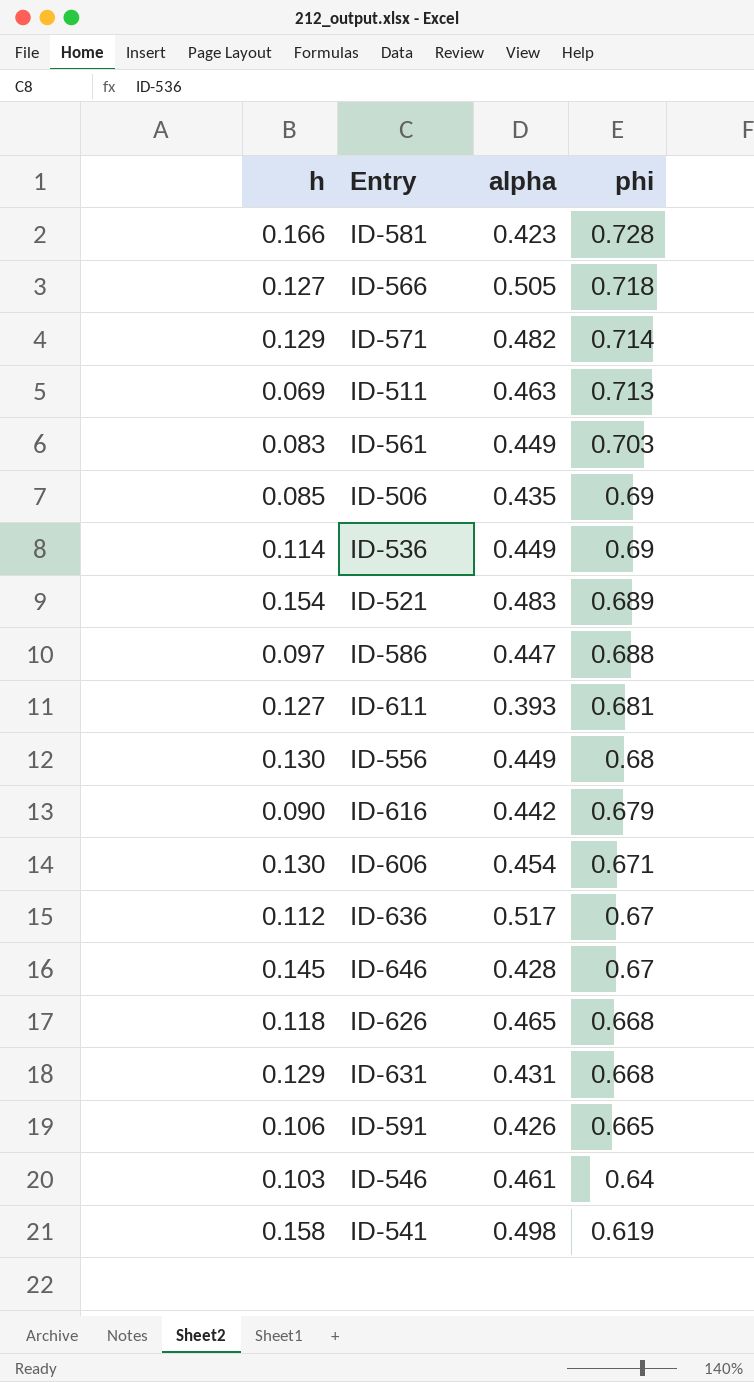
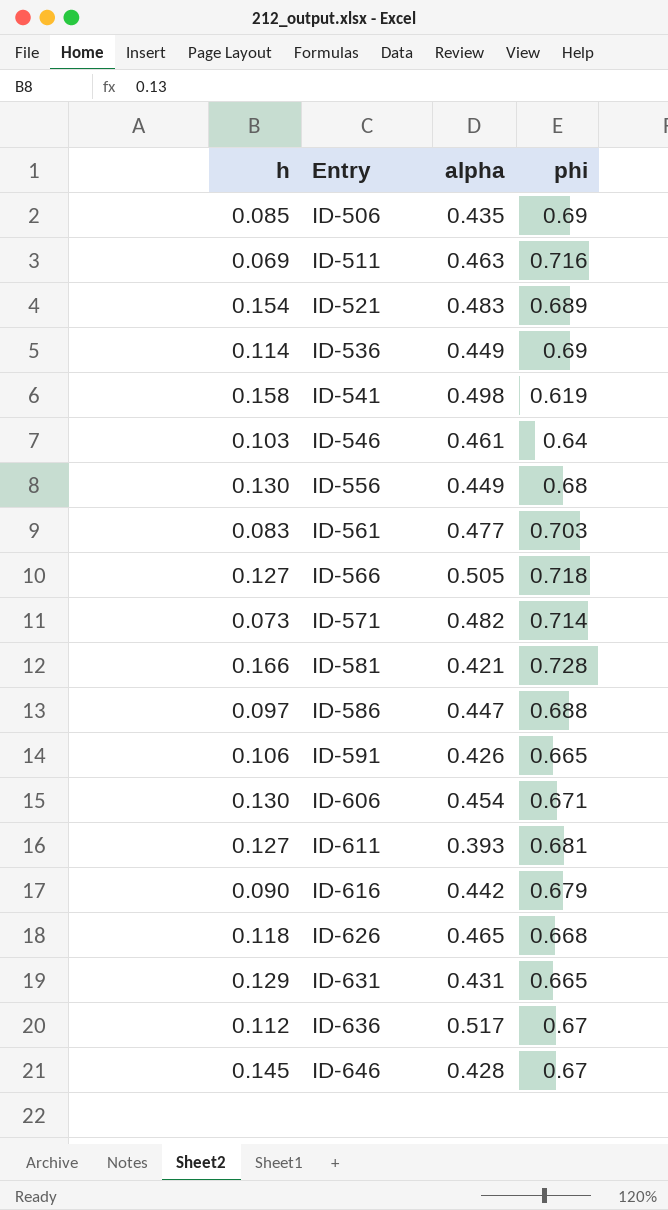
row order: phi descending -> Entry ascending
ID-511 | phi: 0.713 -> 0.716
ID-561 | alpha: 0.449 -> 0.477
ID-571 | h: 0.129 -> 0.073
ID-581 | alpha: 0.423 -> 0.421
ID-631 | phi: 0.668 -> 0.665

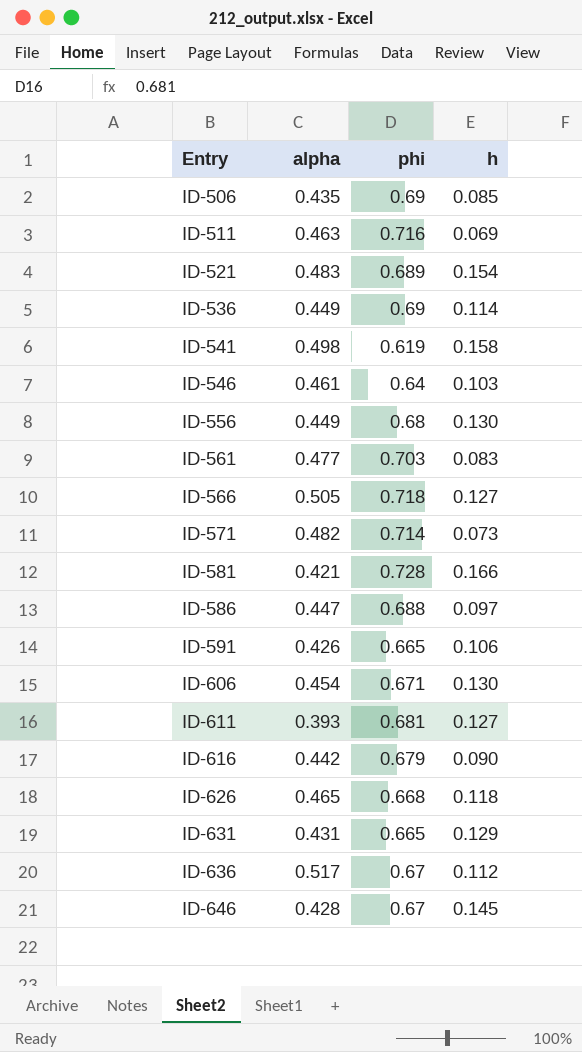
column h | position: 1 -> 4

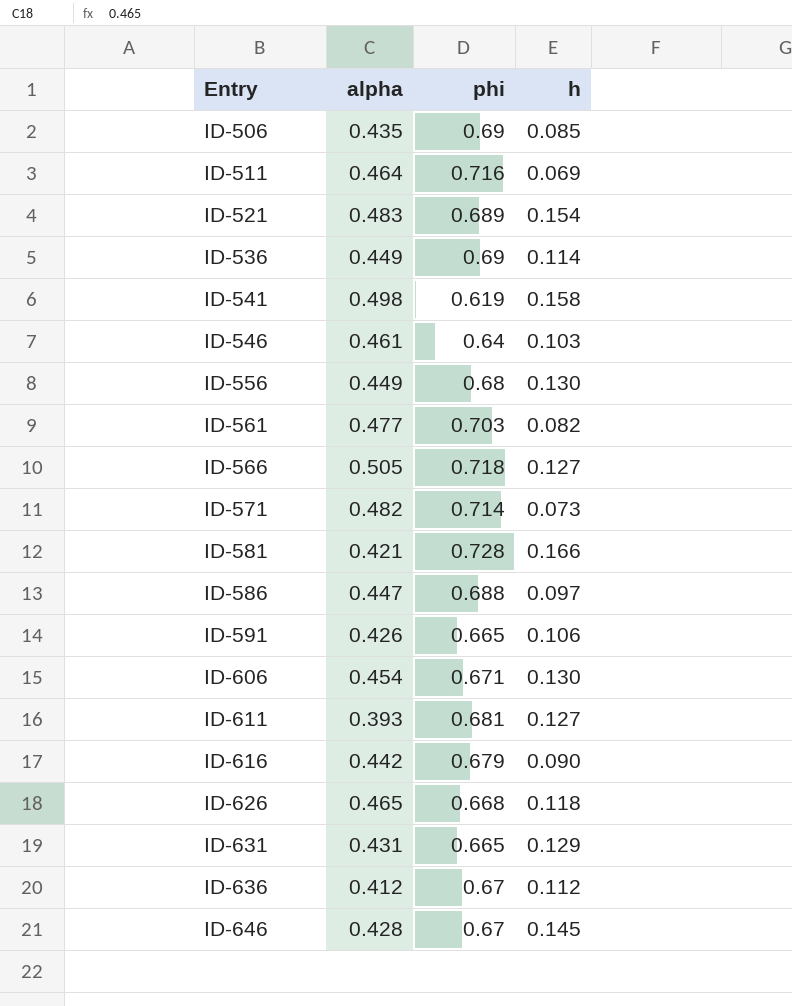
ID-511 | alpha: 0.463 -> 0.464
ID-561 | h: 0.083 -> 0.082
ID-636 | alpha: 0.517 -> 0.412

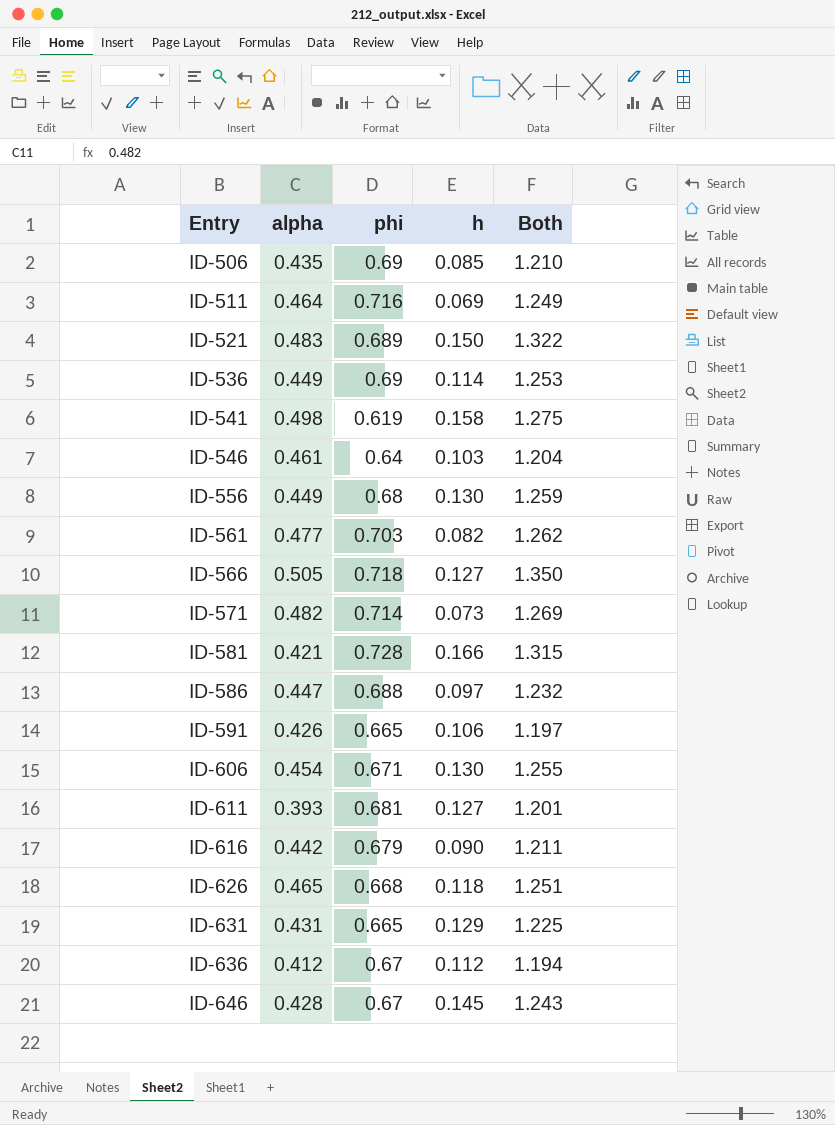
column Both | formula: none -> [alpha] + [phi] + [h]
ID-521 | h: 0.154 -> 0.150

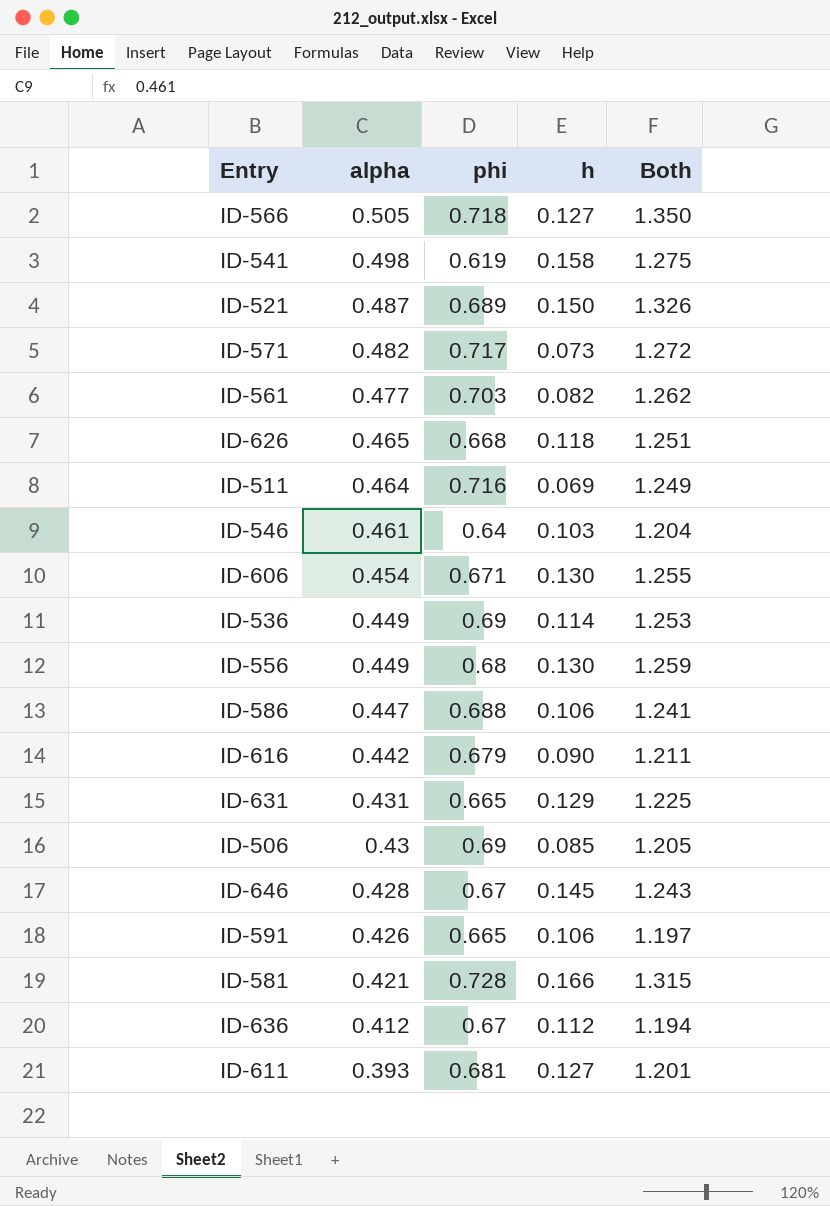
row order: Entry ascending -> alpha descending
ID-521 | alpha: 0.483 -> 0.487
ID-521 | Both: 1.322 -> 1.326
ID-571 | phi: 0.714 -> 0.717
ID-571 | Both: 1.269 -> 1.272
ID-586 | h: 0.097 -> 0.106
ID-586 | Both: 1.232 -> 1.241
ID-506 | alpha: 0.435 -> 0.43
ID-506 | Both: 1.210 -> 1.205

